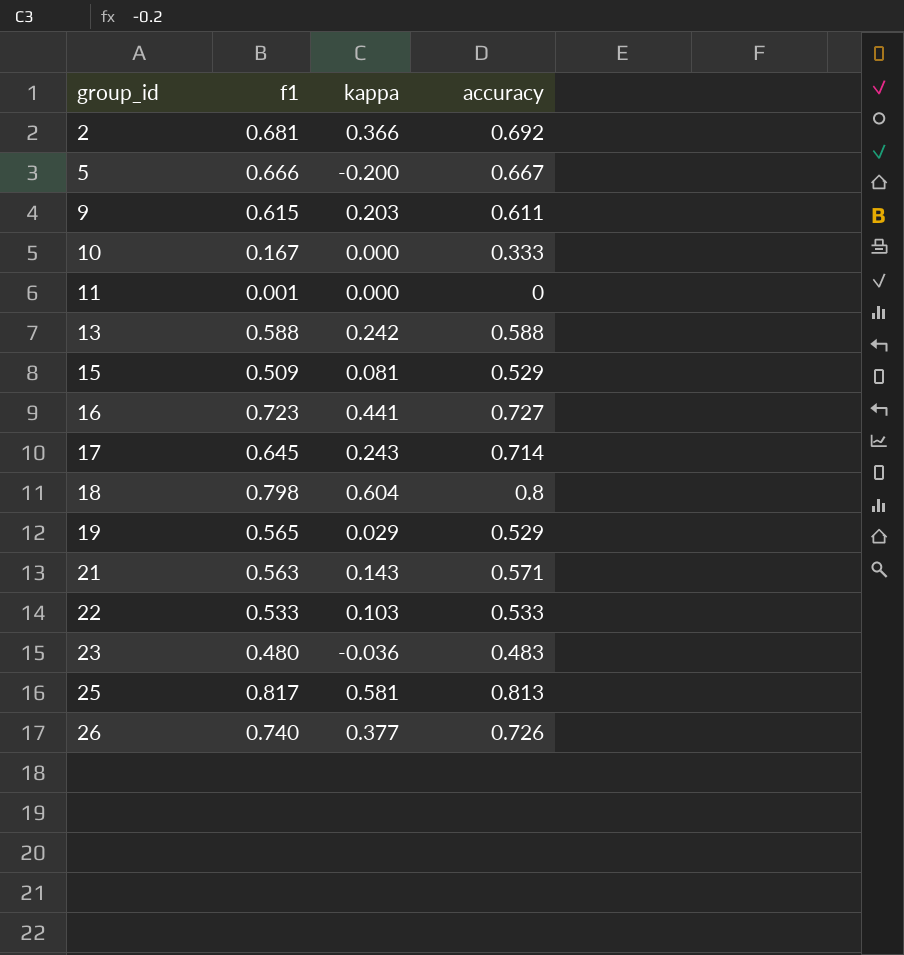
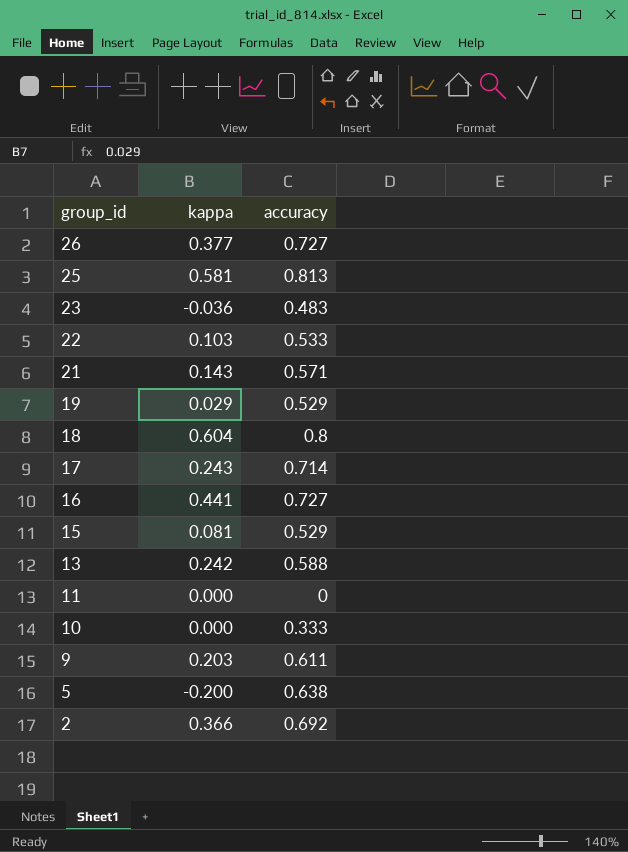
row order: group_id ascending -> group_id descending
column f1 | position: 2 -> none
26 | accuracy: 0.726 -> 0.727
5 | accuracy: 0.667 -> 0.638

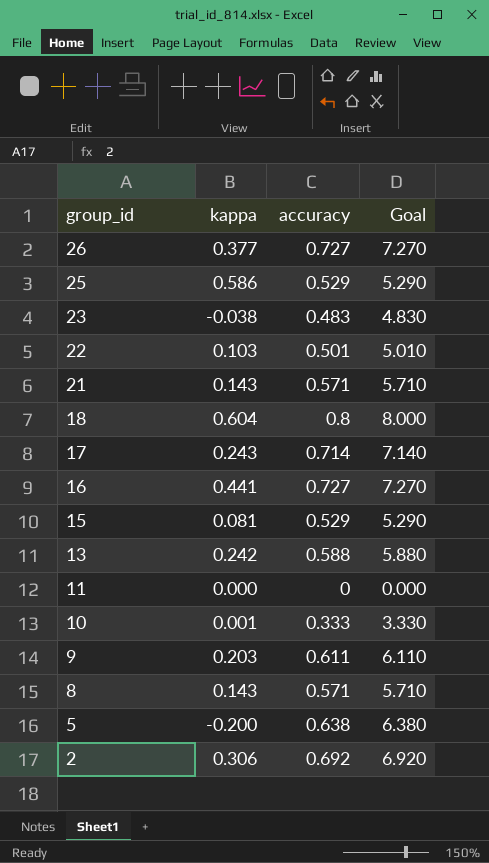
column Goal | formula: none -> [accuracy] * 10
row 19: 0.029 | 0.529 -> none
25 | kappa: 0.581 -> 0.586
25 | accuracy: 0.813 -> 0.529
23 | kappa: -0.036 -> -0.038
22 | accuracy: 0.533 -> 0.501
10 | kappa: 0.000 -> 0.001
row 8: none -> 0.143 | 0.571 | 5.710
2 | kappa: 0.366 -> 0.306

